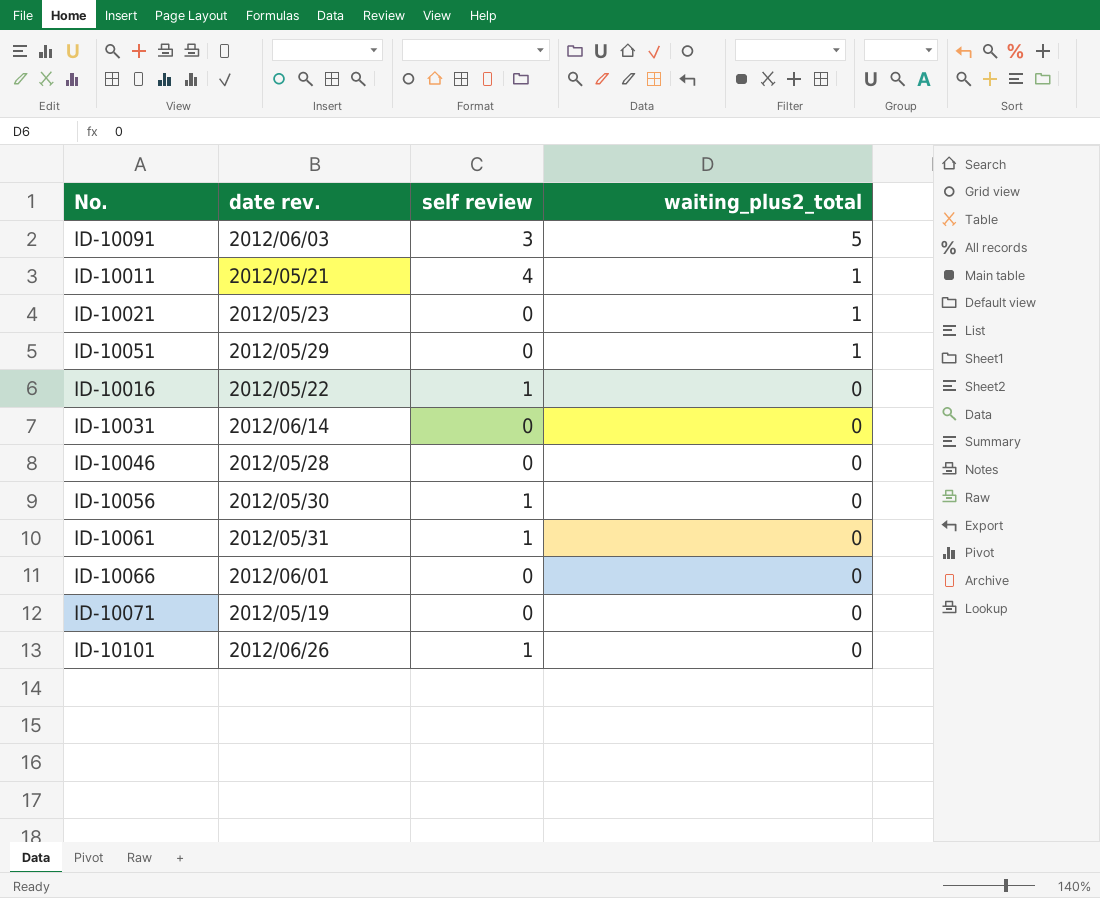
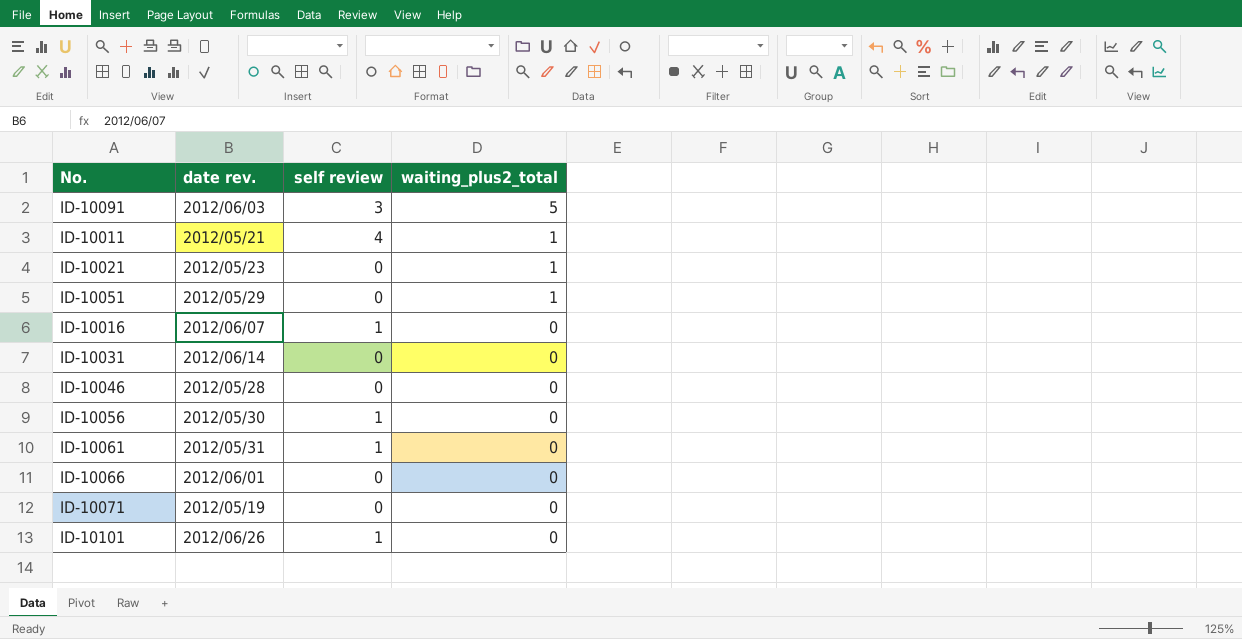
ID-10016 | date rev.: 2012/05/22 -> 2012/06/07

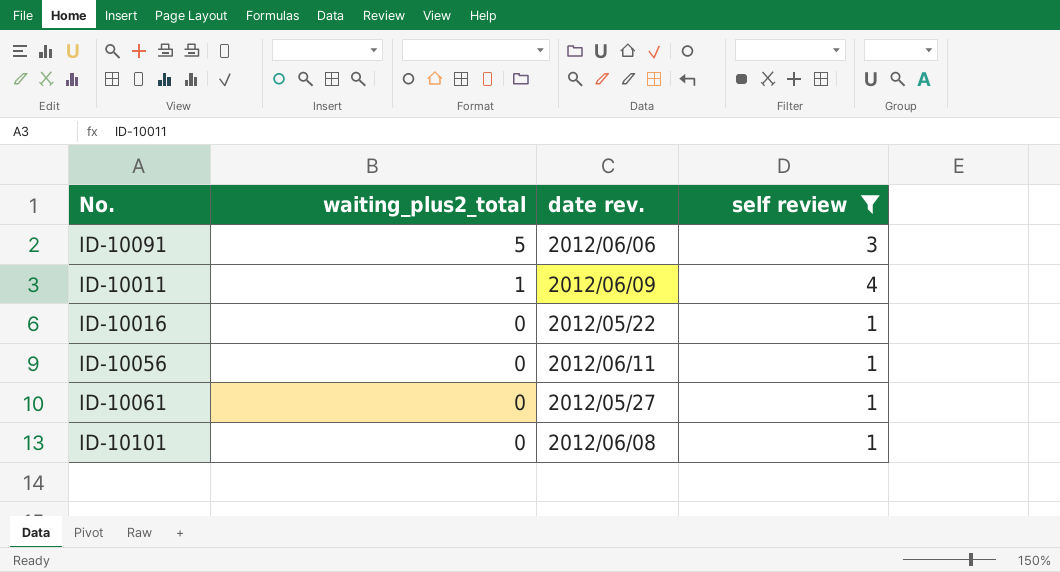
filter: none -> self review != 0
column waiting_plus2_total | position: 4 -> 2
ID-10091 | date rev.: 2012/06/03 -> 2012/06/06
ID-10011 | date rev.: 2012/05/21 -> 2012/06/09
ID-10016 | date rev.: 2012/06/07 -> 2012/05/22
ID-10056 | date rev.: 2012/05/30 -> 2012/06/11
ID-10061 | date rev.: 2012/05/31 -> 2012/05/27
ID-10101 | date rev.: 2012/06/26 -> 2012/06/08

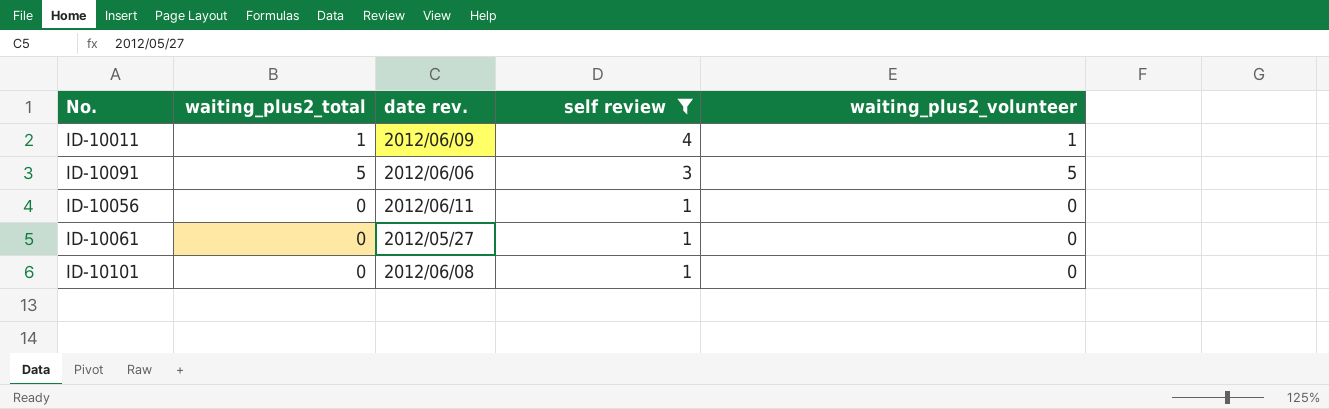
row order: waiting_plus2_total descending -> self review descending
column waiting_plus2_volunteer | position: none -> 5
row ID-10016: 0 | 2012/05/22 | 1 -> none

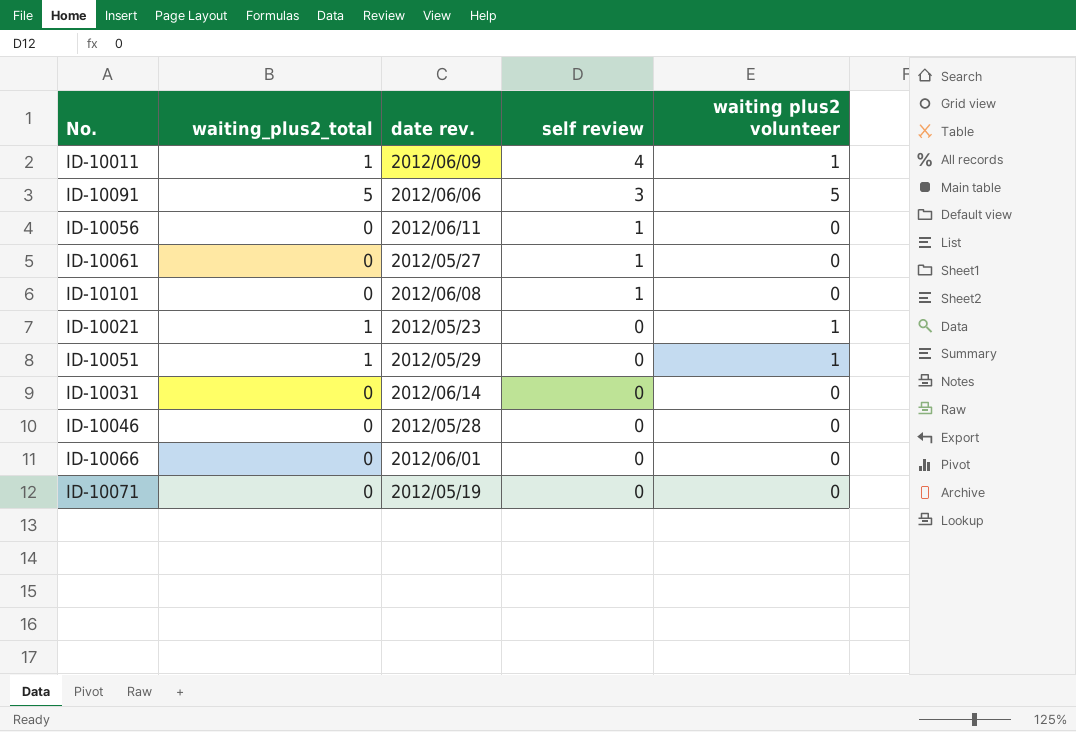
filter: self review != 0 -> none
column name: waiting_plus2_volunteer -> waiting plus2 volunteer

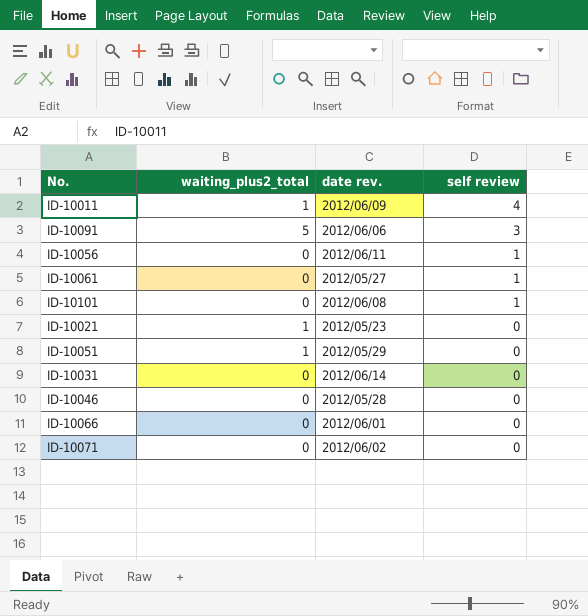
column waiting plus2 volunteer | position: 5 -> none
ID-10071 | date rev.: 2012/05/19 -> 2012/06/02

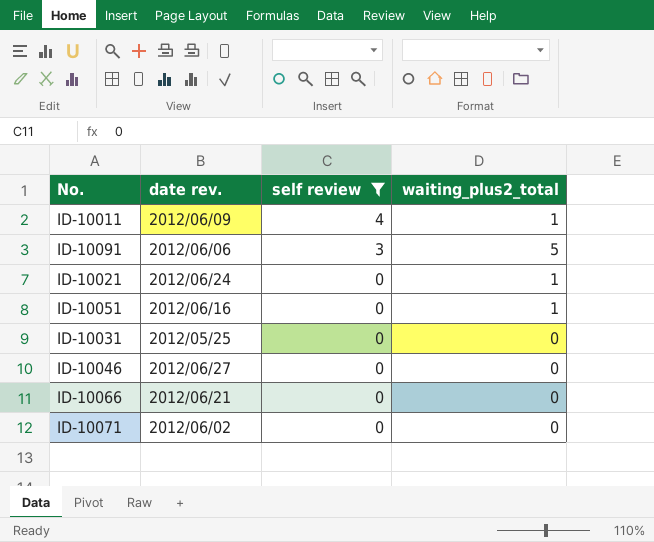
filter: none -> self review != 1
column waiting_plus2_total | position: 2 -> 4
ID-10021 | date rev.: 2012/05/23 -> 2012/06/24
ID-10051 | date rev.: 2012/05/29 -> 2012/06/16
ID-10031 | date rev.: 2012/06/14 -> 2012/05/25
ID-10046 | date rev.: 2012/05/28 -> 2012/06/27
ID-10066 | date rev.: 2012/06/01 -> 2012/06/21

